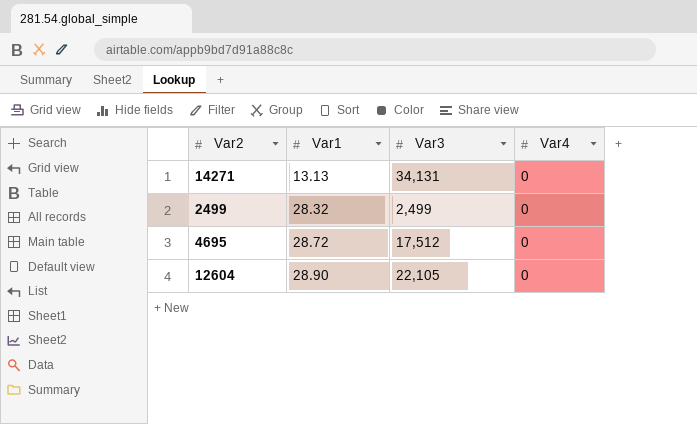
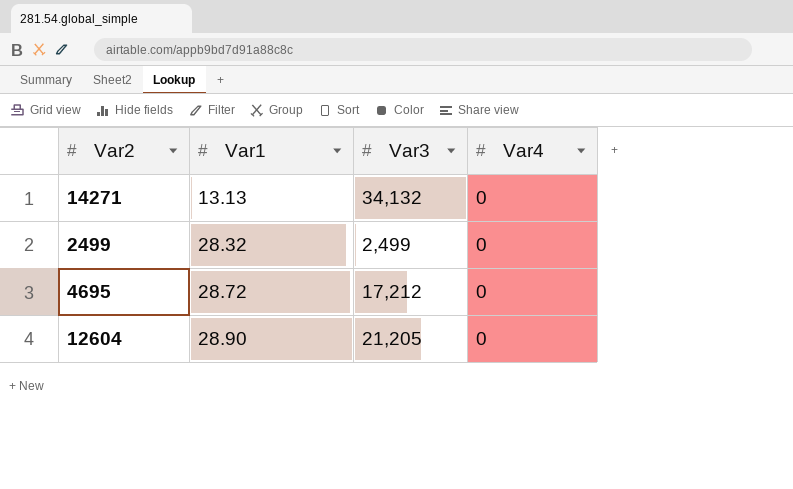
14271 | Var3: 34,131 -> 34,132
4695 | Var3: 17,512 -> 17,212
12604 | Var3: 22,105 -> 21,205

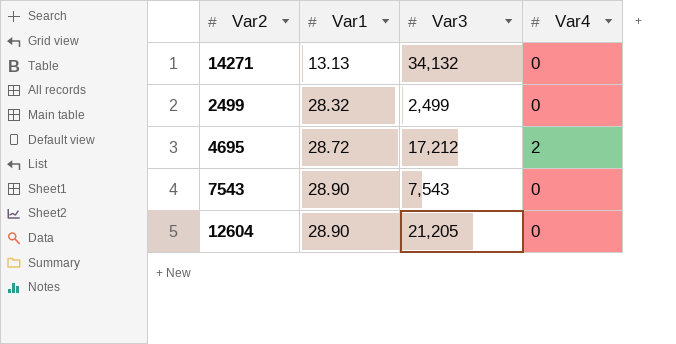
4695 | Var4: 0 -> 2
row 7543: none -> 28.90 | 7,543 | 0

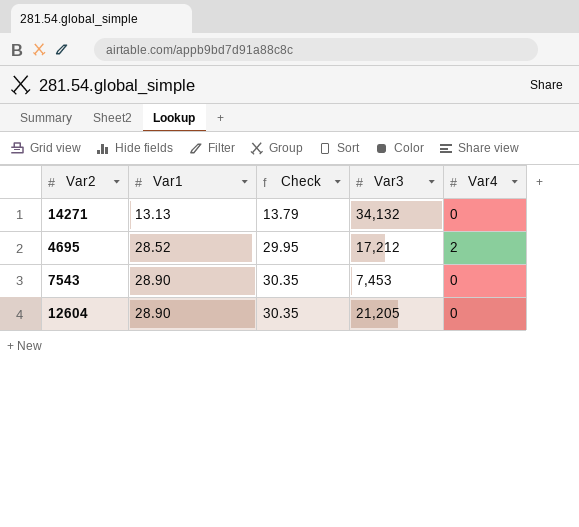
column Check | formula: none -> [Var1] * 1.05
row 2499: 28.32 | 2,499 | 0 -> none
4695 | Var1: 28.72 -> 28.52
7543 | Var3: 7,543 -> 7,453

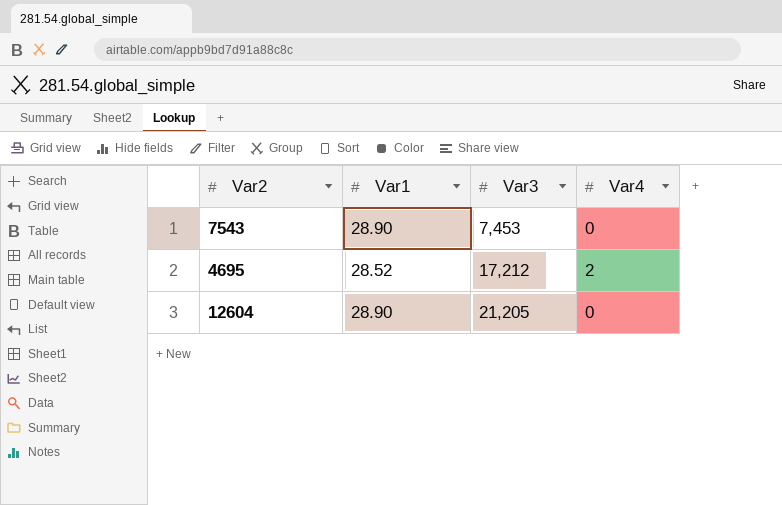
row order: Var1 ascending -> Var3 ascending
column Check | formula: [Var1] * 1.05 -> none
row 14271: 13.13 | 13.79 | 34,132 | 0 -> none

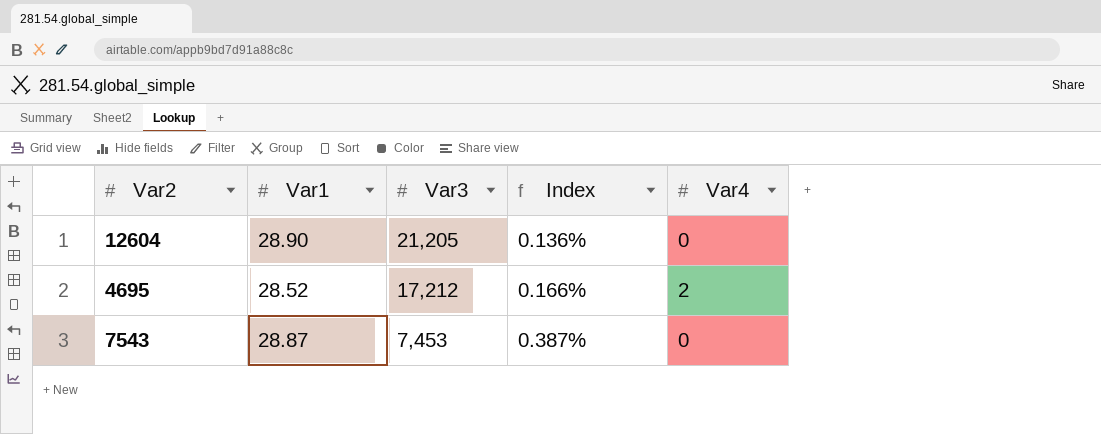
row order: Var3 ascending -> Var3 descending
column Index | formula: none -> [Var1] / [Var3]
7543 | Var1: 28.90 -> 28.87

